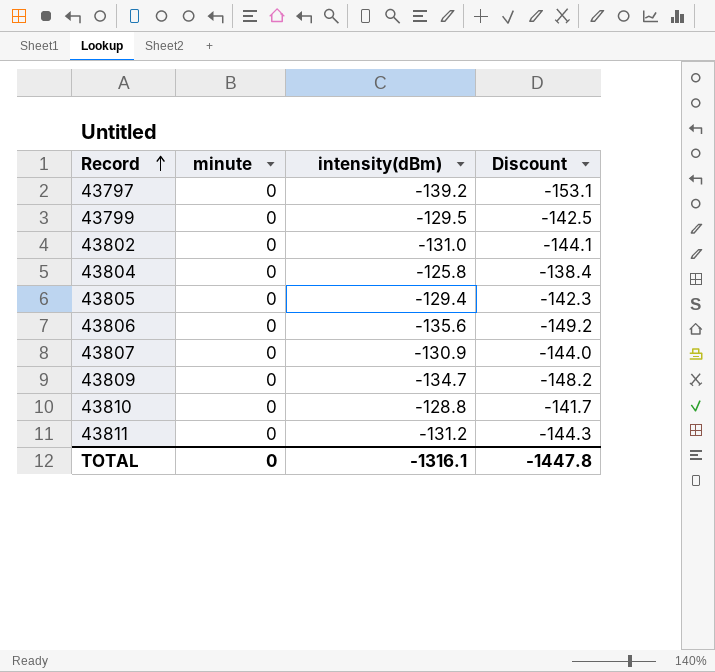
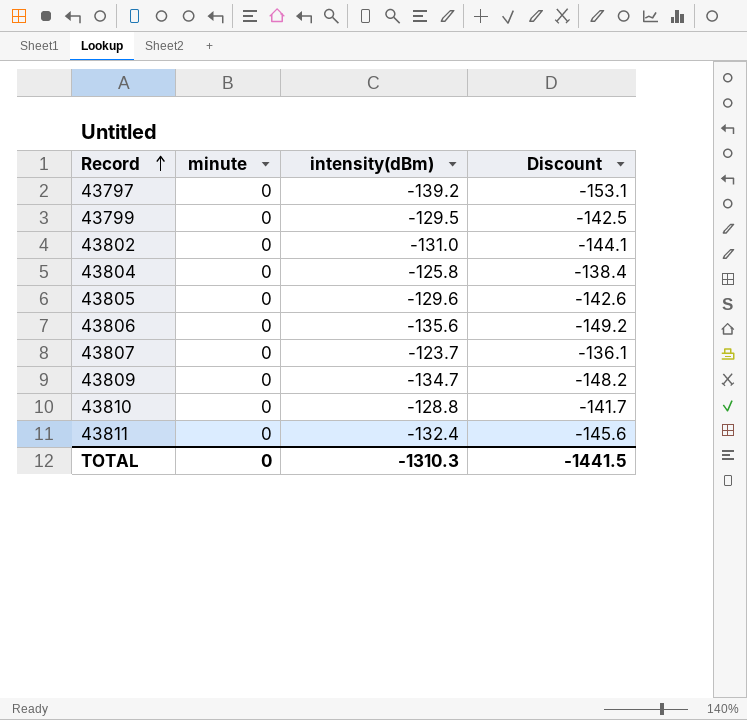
43805 | intensity(dBm): -129.4 -> -129.6
43805 | Discount: -142.3 -> -142.6
43807 | intensity(dBm): -130.9 -> -123.7
43807 | Discount: -144.0 -> -136.1
43811 | intensity(dBm): -131.2 -> -132.4
43811 | Discount: -144.3 -> -145.6
TOTAL | intensity(dBm): -1316.1 -> -1310.3
TOTAL | Discount: -1447.8 -> -1441.5

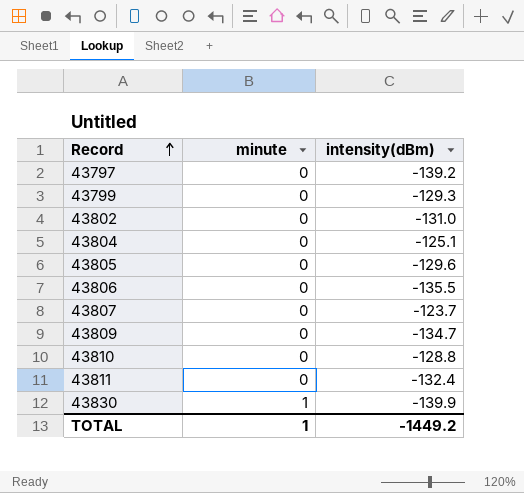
column Discount | formula: [intensity(dBm)] * 1.1 -> none
43799 | intensity(dBm): -129.5 -> -129.3
43804 | intensity(dBm): -125.8 -> -125.1
43806 | intensity(dBm): -135.6 -> -135.5
row 43830: none -> 1 | -139.9
TOTAL | minute: 0 -> 1
TOTAL | intensity(dBm): -1310.3 -> -1449.2

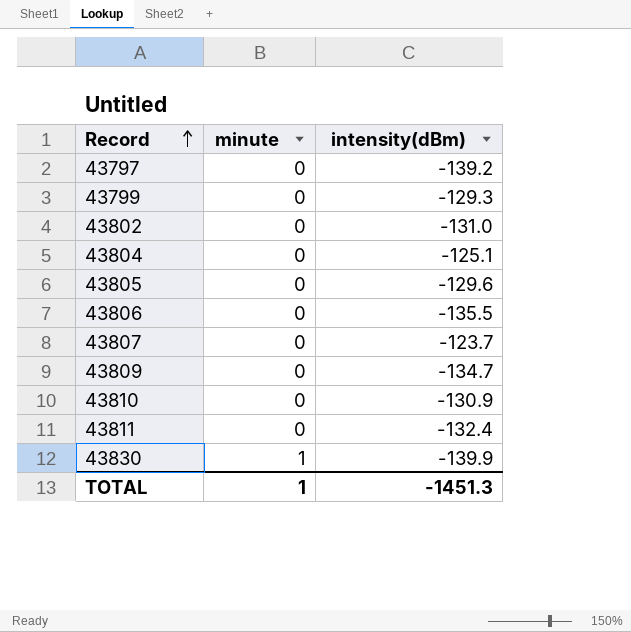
43810 | intensity(dBm): -128.8 -> -130.9
TOTAL | intensity(dBm): -1449.2 -> -1451.3

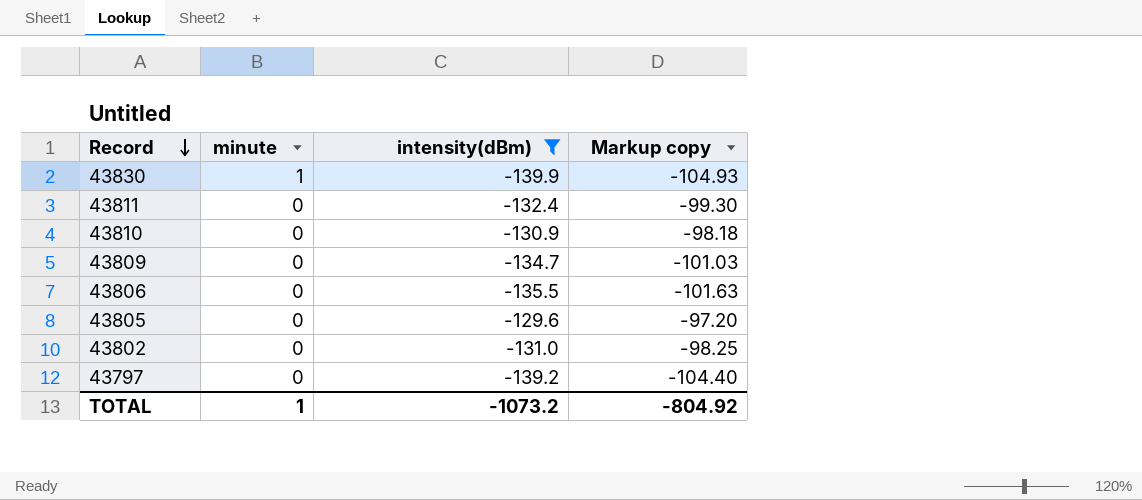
filter: none -> intensity(dBm) <= -129.6
row order: Record ascending -> Record descending
column Markup copy | formula: none -> [intensity(dBm)] * 0.75
TOTAL | intensity(dBm): -1451.3 -> -1073.2

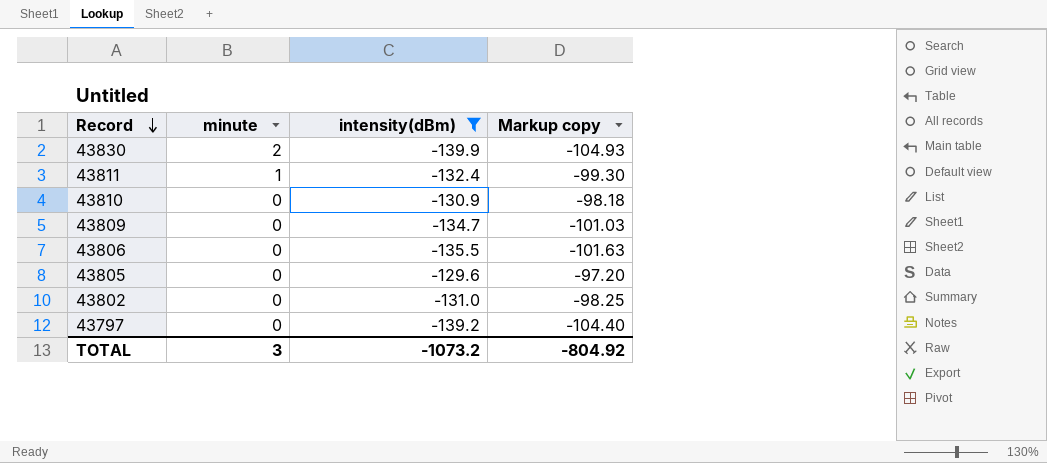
43830 | minute: 1 -> 2
43811 | minute: 0 -> 1
TOTAL | minute: 1 -> 3

